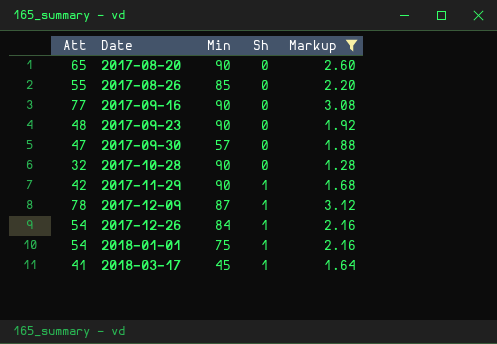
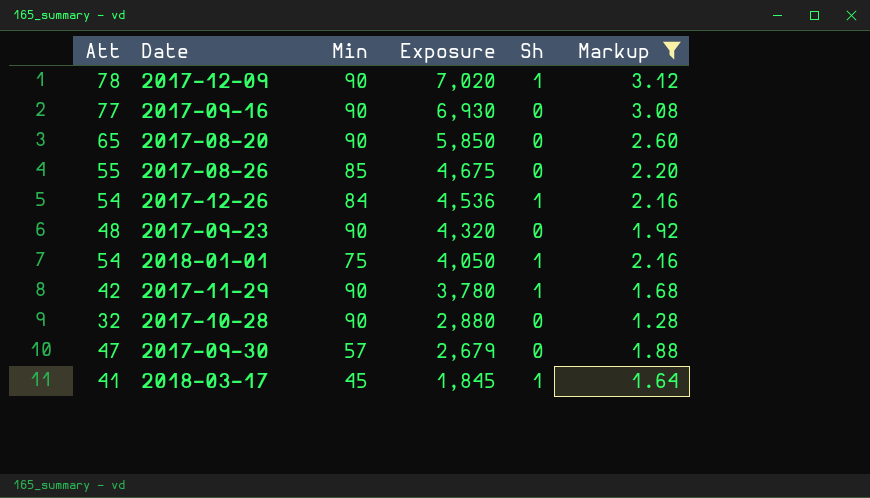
row order: Date ascending -> Exposure descending
column Exposure | formula: none -> [Att] * [Min]
2017-12-09 | Min: 87 -> 90

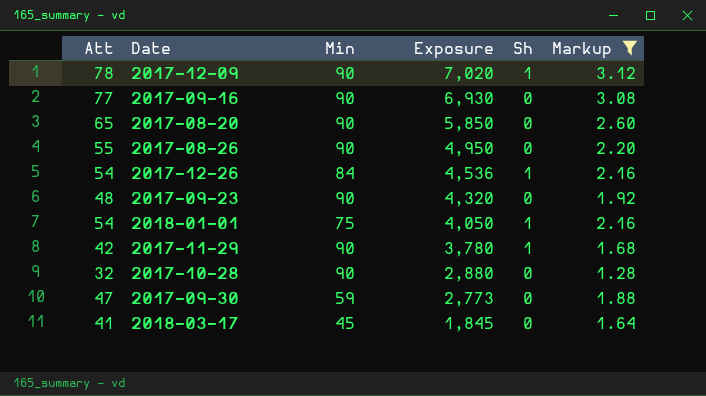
2017-08-26 | Min: 85 -> 90
2017-08-26 | Exposure: 4,675 -> 4,950
2017-09-30 | Min: 57 -> 59
2017-09-30 | Exposure: 2,679 -> 2,773
2018-03-17 | Sh: 1 -> 0

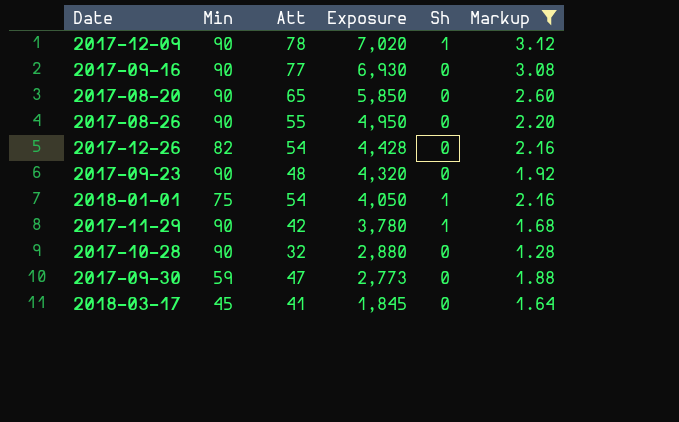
column Att | position: 1 -> 3
2017-12-26 | Min: 84 -> 82
2017-12-26 | Exposure: 4,536 -> 4,428
2017-12-26 | Sh: 1 -> 0

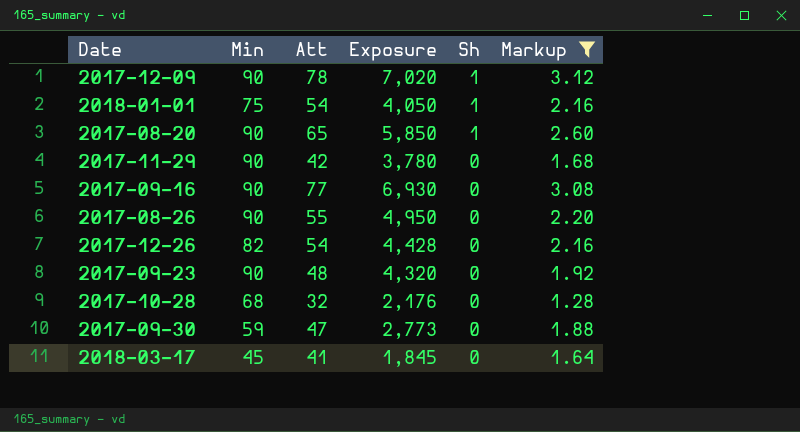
row order: Exposure descending -> Sh descending
2017-08-20 | Sh: 0 -> 1
2017-11-29 | Sh: 1 -> 0
2017-10-28 | Min: 90 -> 68
2017-10-28 | Exposure: 2,880 -> 2,176

